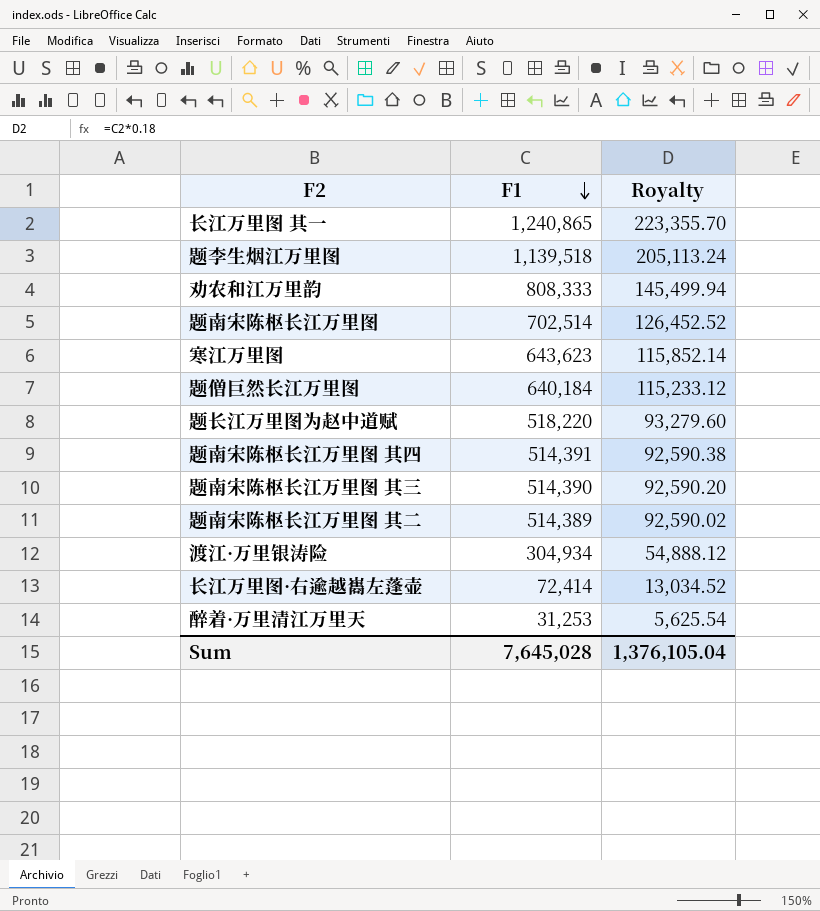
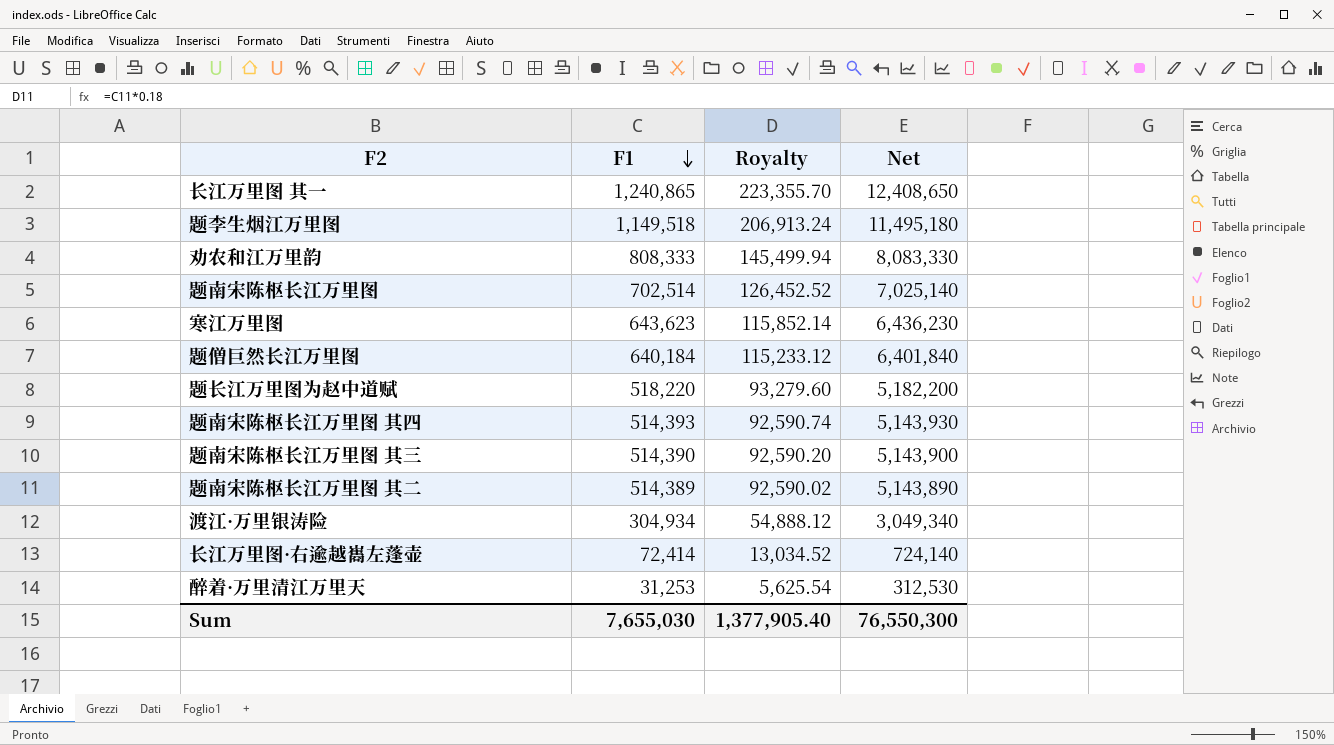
column Net | formula: none -> [F1] * 10
题李生烟江万里图 | F1: 1,139,518 -> 1,149,518
题李生烟江万里图 | Royalty: 205,113.24 -> 206,913.24
题南宋陈枢长江万里图 其四 | F1: 514,391 -> 514,393
题南宋陈枢长江万里图 其四 | Royalty: 92,590.38 -> 92,590.74
Sum | F1: 7,645,028 -> 7,655,030
Sum | Royalty: 1,376,105.04 -> 1,377,905.40

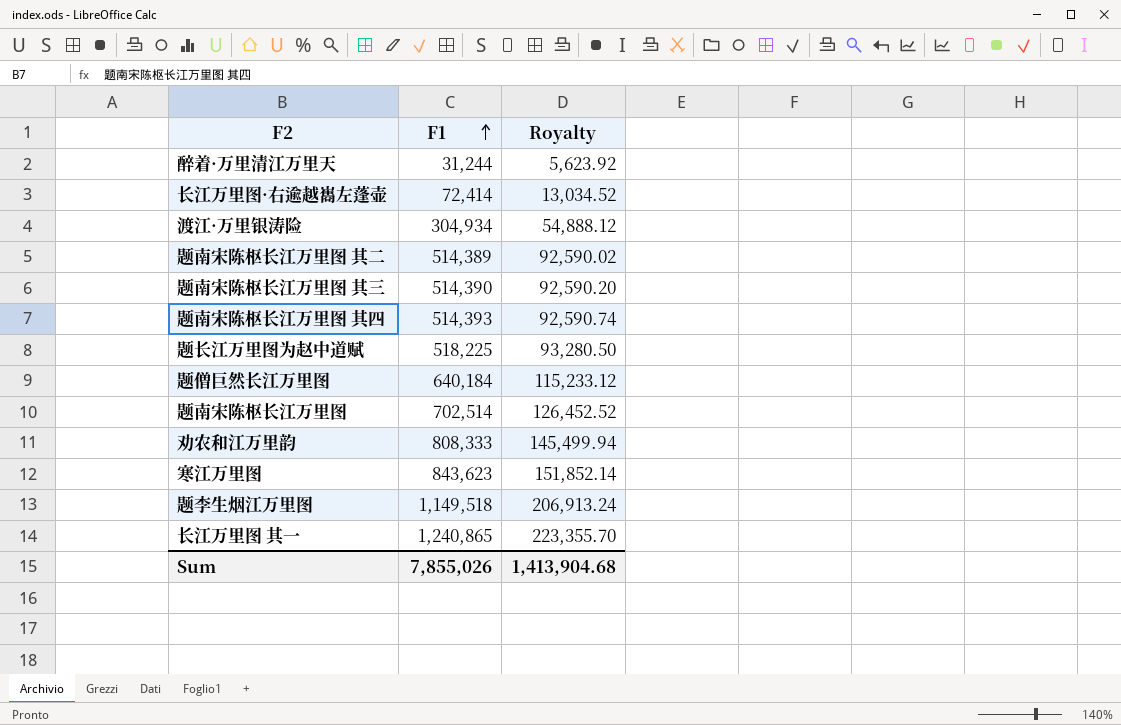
row order: F1 descending -> F1 ascending
column Net | formula: [F1] * 10 -> none
醉着·万里清江万里天 | F1: 31,253 -> 31,244
醉着·万里清江万里天 | Royalty: 5,625.54 -> 5,623.92
题长江万里图为赵中道赋 | F1: 518,220 -> 518,225
题长江万里图为赵中道赋 | Royalty: 93,279.60 -> 93,280.50
寒江万里图 | F1: 643,623 -> 843,623
寒江万里图 | Royalty: 115,852.14 -> 151,852.14
Sum | F1: 7,655,030 -> 7,855,026
Sum | Royalty: 1,377,905.40 -> 1,413,904.68

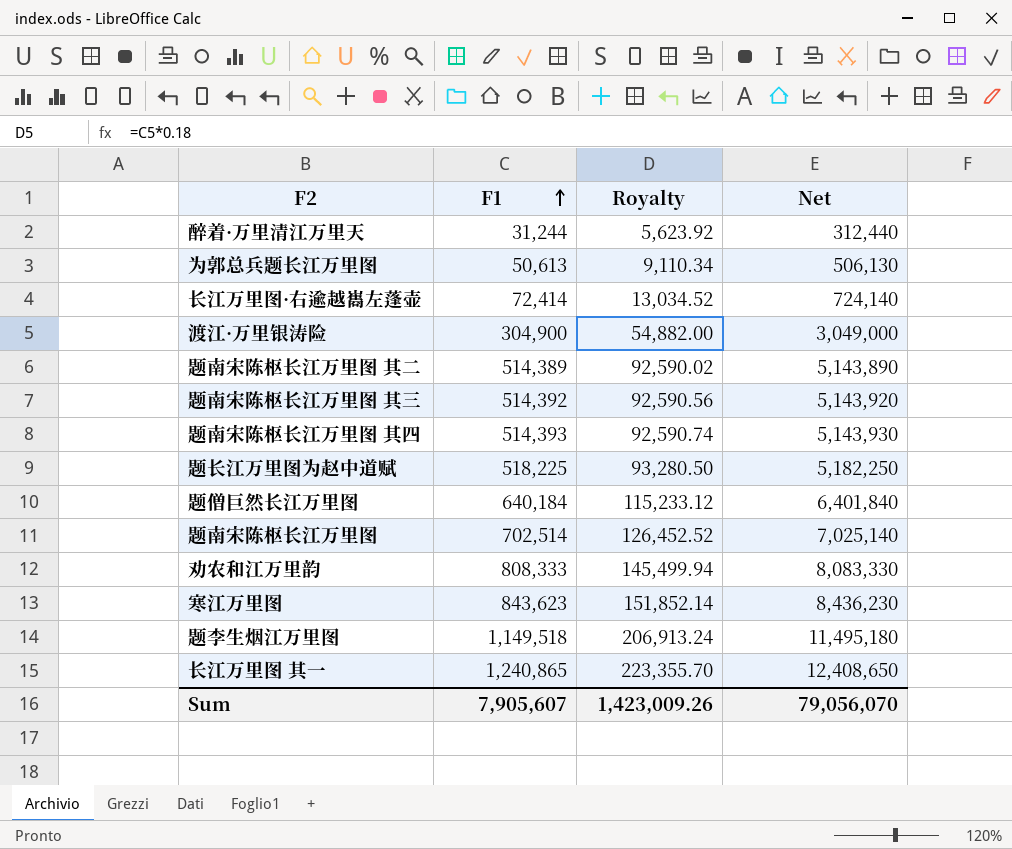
column Net | formula: none -> [F1] * 10
row 为郭总兵题长江万里图: none -> 50,613 | 9,110.34 | 506,130
渡江·万里银涛险 | F1: 304,934 -> 304,900
渡江·万里银涛险 | Royalty: 54,888.12 -> 54,882.00
题南宋陈枢长江万里图 其三 | F1: 514,390 -> 514,392
题南宋陈枢长江万里图 其三 | Royalty: 92,590.20 -> 92,590.56
Sum | F1: 7,855,026 -> 7,905,607
Sum | Royalty: 1,413,904.68 -> 1,423,009.26

